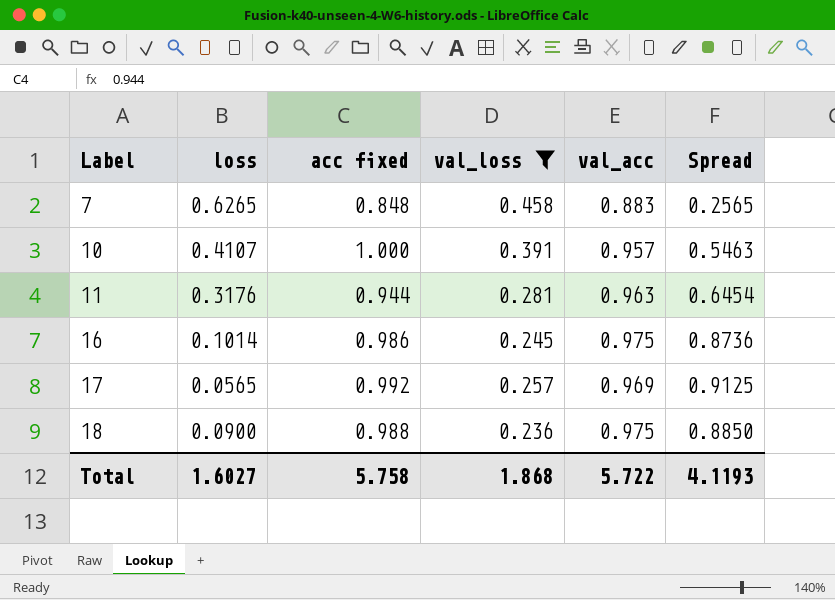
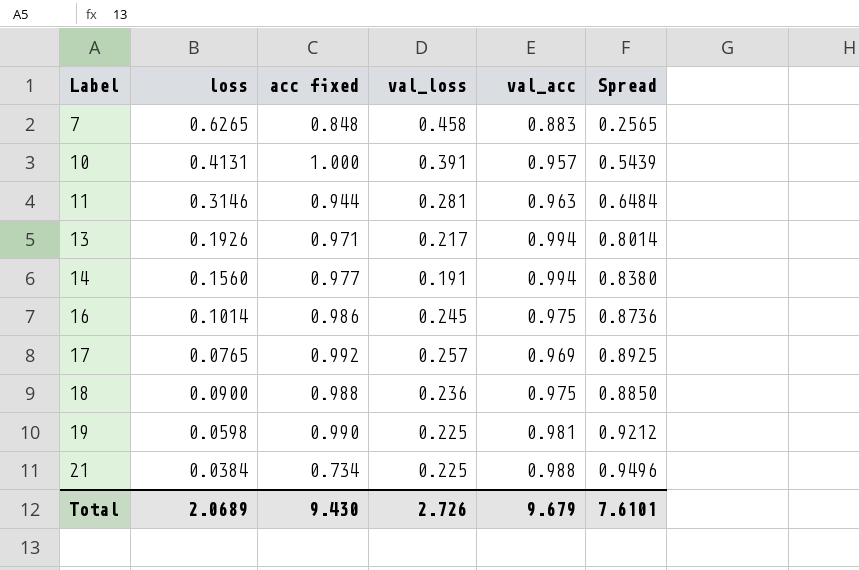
filter: val_loss >= 0.236 -> none
10 | loss: 0.4107 -> 0.4131
10 | Spread: 0.5463 -> 0.5439
11 | loss: 0.3176 -> 0.3146
11 | Spread: 0.6454 -> 0.6484
17 | loss: 0.0565 -> 0.0765
17 | Spread: 0.9125 -> 0.8925
Total | loss: 1.6027 -> 2.0689
Total | acc fixed: 5.758 -> 9.430
Total | val_loss: 1.868 -> 2.726
Total | val_acc: 5.722 -> 9.679
Total | Spread: 4.1193 -> 7.6101

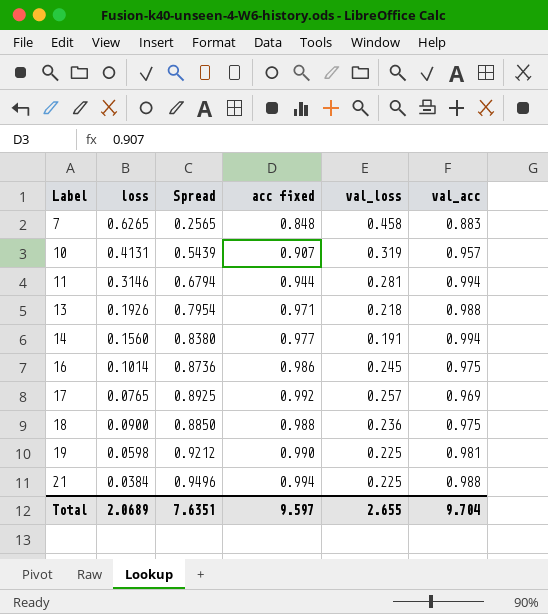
column Spread | position: 6 -> 3
10 | acc fixed: 1.000 -> 0.907
10 | val_loss: 0.391 -> 0.319
11 | Spread: 0.6484 -> 0.6794
11 | val_acc: 0.963 -> 0.994
13 | Spread: 0.8014 -> 0.7954
13 | val_loss: 0.217 -> 0.218
13 | val_acc: 0.994 -> 0.988
21 | acc fixed: 0.734 -> 0.994
Total | Spread: 7.6101 -> 7.6351
Total | acc fixed: 9.430 -> 9.597
Total | val_loss: 2.726 -> 2.655
Total | val_acc: 9.679 -> 9.704

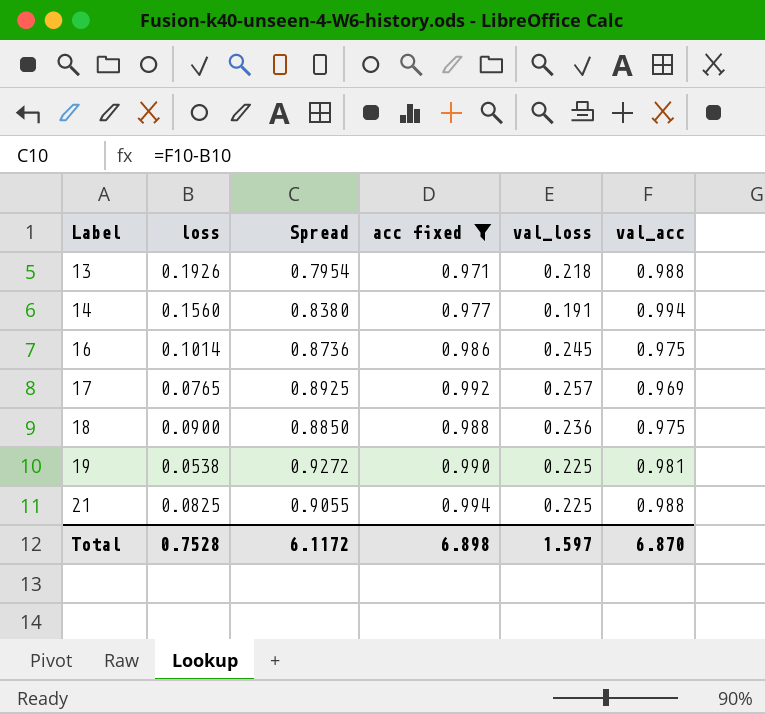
filter: none -> acc fixed >= 0.971
19 | loss: 0.0598 -> 0.0538
19 | Spread: 0.9212 -> 0.9272
21 | loss: 0.0384 -> 0.0825
21 | Spread: 0.9496 -> 0.9055
Total | loss: 2.0689 -> 0.7528
Total | Spread: 7.6351 -> 6.1172
Total | acc fixed: 9.597 -> 6.898
Total | val_loss: 2.655 -> 1.597
Total | val_acc: 9.704 -> 6.870

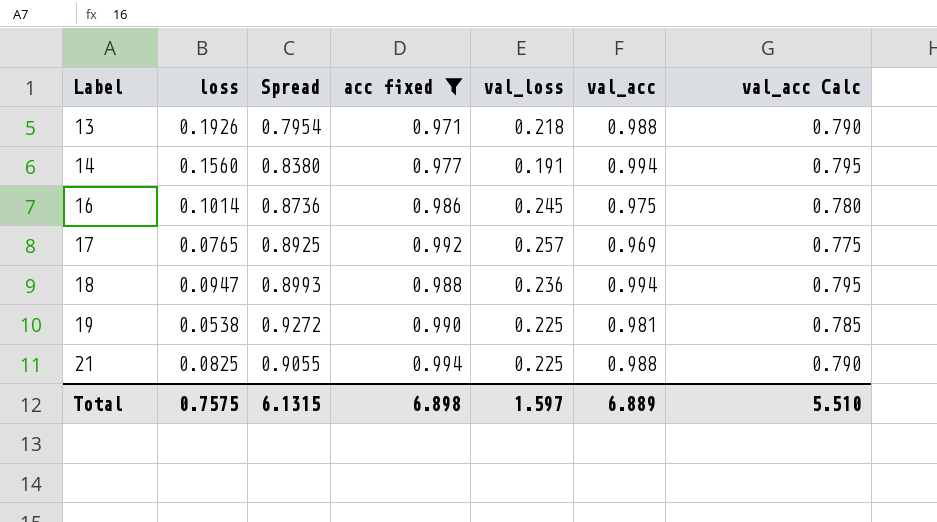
column val_acc Calc | formula: none -> [val_acc] * 0.8
18 | loss: 0.0900 -> 0.0947
18 | Spread: 0.8850 -> 0.8993
18 | val_acc: 0.975 -> 0.994
Total | loss: 0.7528 -> 0.7575
Total | Spread: 6.1172 -> 6.1315
Total | val_acc: 6.870 -> 6.889

